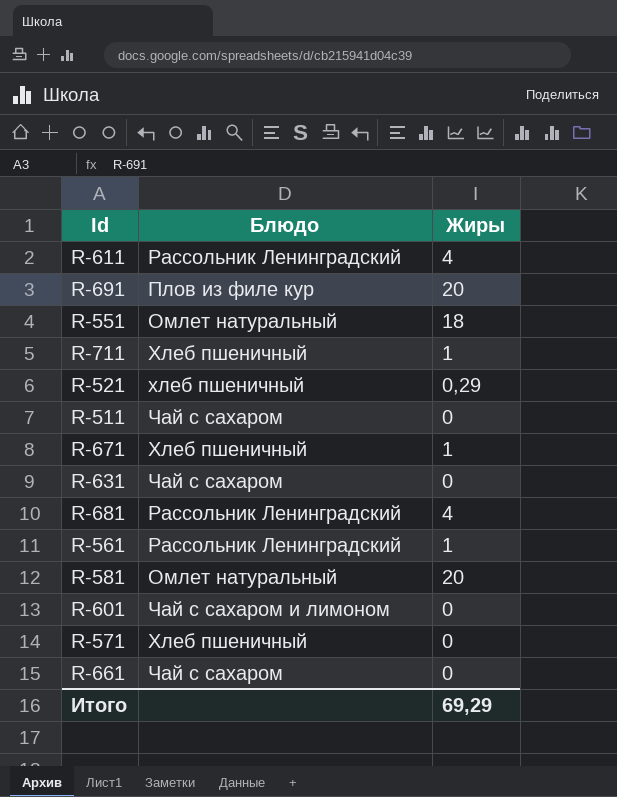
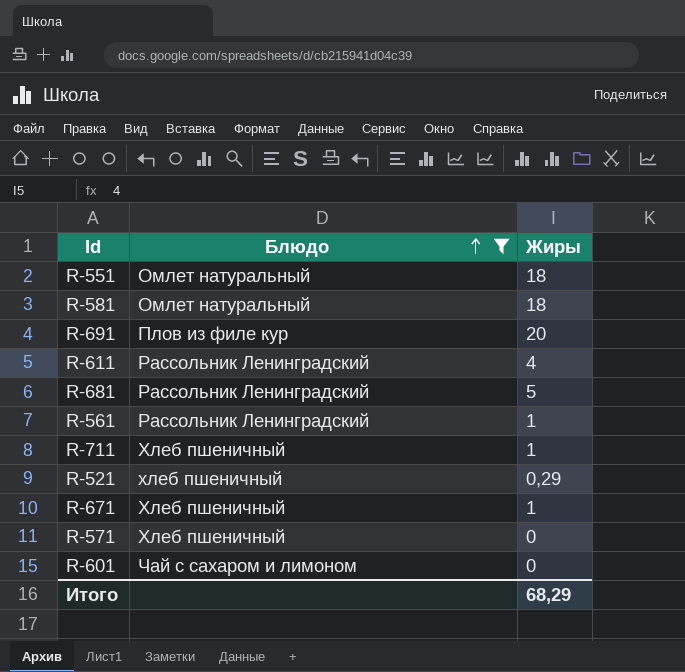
filter: none -> Блюдо != Чай с сахаром
row order: none -> Блюдо ascending
R-581 | Жиры: 20 -> 18
R-681 | Жиры: 4 -> 5
Итого | Жиры: 69,29 -> 68,29

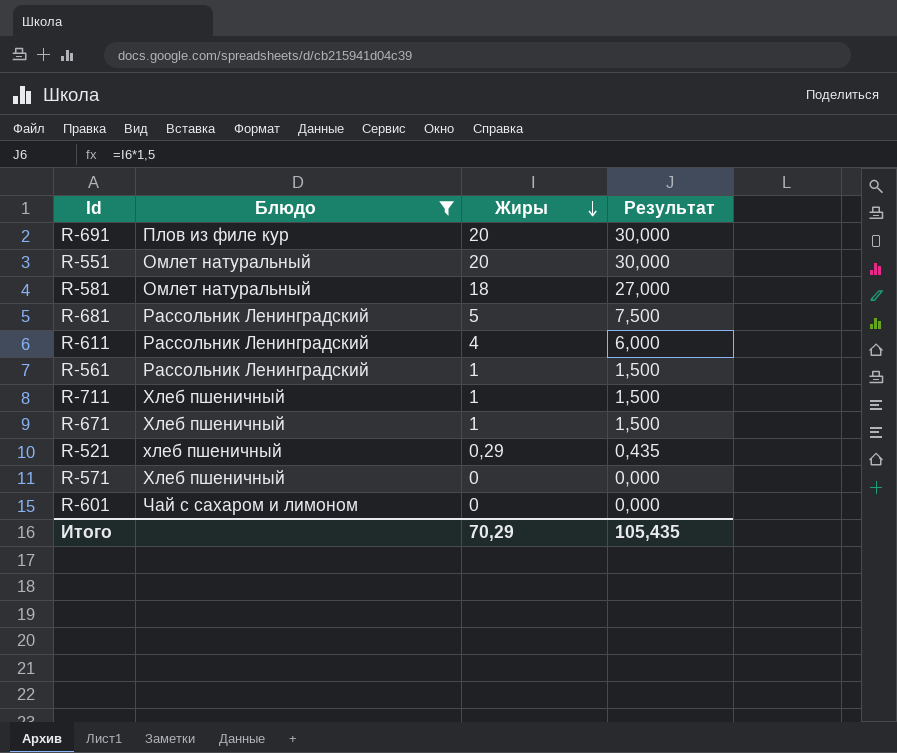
row order: Блюдо ascending -> Жиры descending
column Результат | formula: none -> [Жиры] * 1,5
R-551 | Жиры: 18 -> 20
Итого | Жиры: 68,29 -> 70,29

